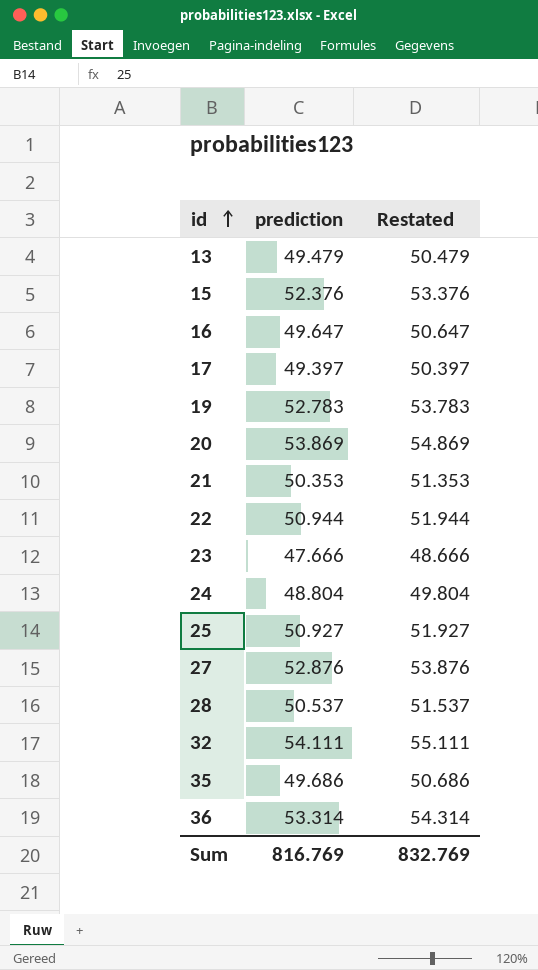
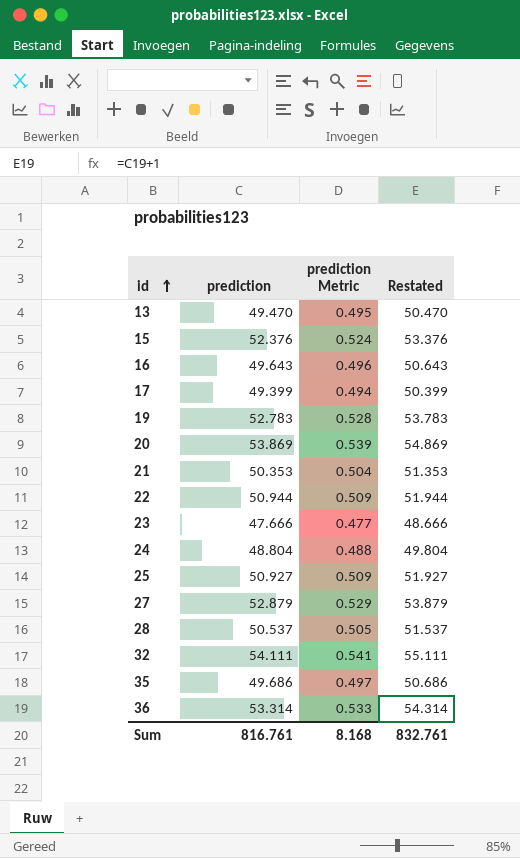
column prediction Metric | formula: none -> [prediction] * 0.01
13 | prediction: 49.479 -> 49.470
13 | Restated: 50.479 -> 50.470
16 | prediction: 49.647 -> 49.643
16 | Restated: 50.647 -> 50.643
17 | prediction: 49.397 -> 49.399
17 | Restated: 50.397 -> 50.399
27 | prediction: 52.876 -> 52.879
27 | Restated: 53.876 -> 53.879
Sum | prediction: 816.769 -> 816.761
Sum | Restated: 832.769 -> 832.761

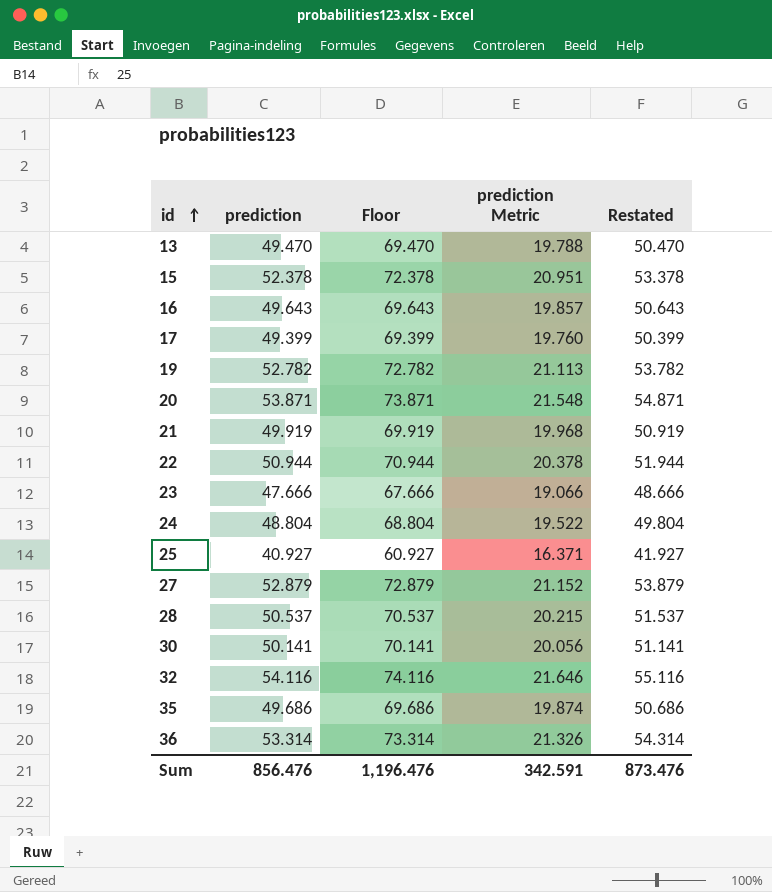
column Floor | formula: none -> [prediction] + 20
column prediction Metric | formula: [prediction] * 0.01 -> [prediction] * 0.4
15 | prediction: 52.376 -> 52.378
15 | Restated: 53.376 -> 53.378
19 | prediction: 52.783 -> 52.782
19 | Restated: 53.783 -> 53.782
20 | prediction: 53.869 -> 53.871
20 | Restated: 54.869 -> 54.871
21 | prediction: 50.353 -> 49.919
21 | Restated: 51.353 -> 50.919
25 | prediction: 50.927 -> 40.927
25 | Restated: 51.927 -> 41.927
row 30: none -> 50.141 | 70.141 | 20.056 | 51.141
32 | prediction: 54.111 -> 54.116
32 | Restated: 55.111 -> 55.116
Sum | prediction: 816.761 -> 856.476
Sum | prediction Metric: 8.168 -> 342.591
Sum | Restated: 832.761 -> 873.476

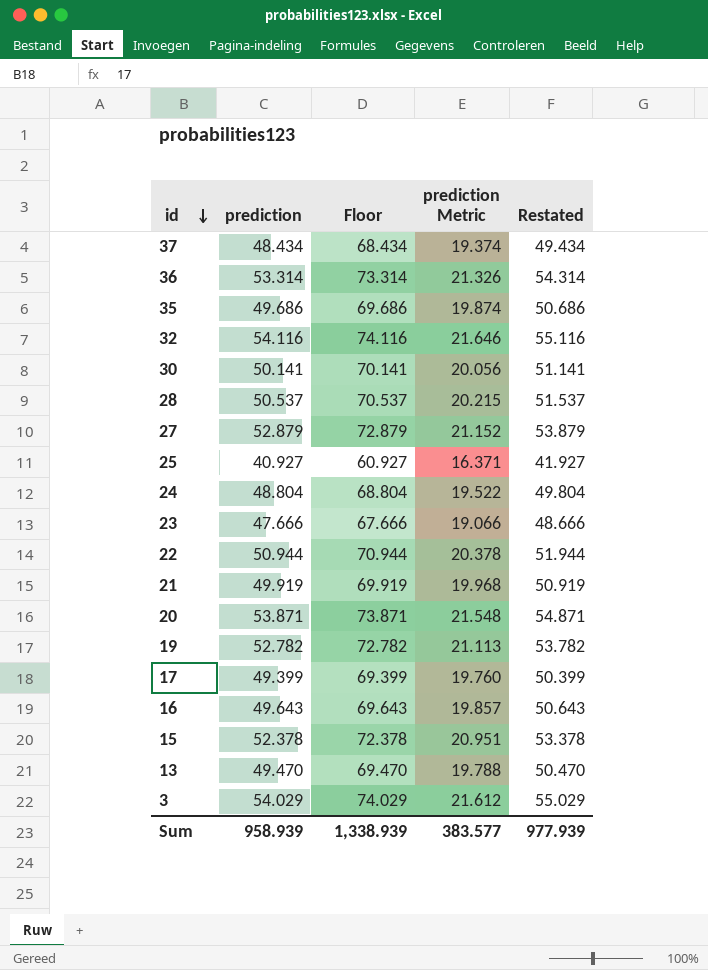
row order: id ascending -> id descending
row 37: none -> 48.434 | 68.434 | 19.374 | 49.434
row 3: none -> 54.029 | 74.029 | 21.612 | 55.029
Sum | prediction: 856.476 -> 958.939
Sum | Floor: 1,196.476 -> 1,338.939
Sum | prediction Metric: 342.591 -> 383.577
Sum | Restated: 873.476 -> 977.939

